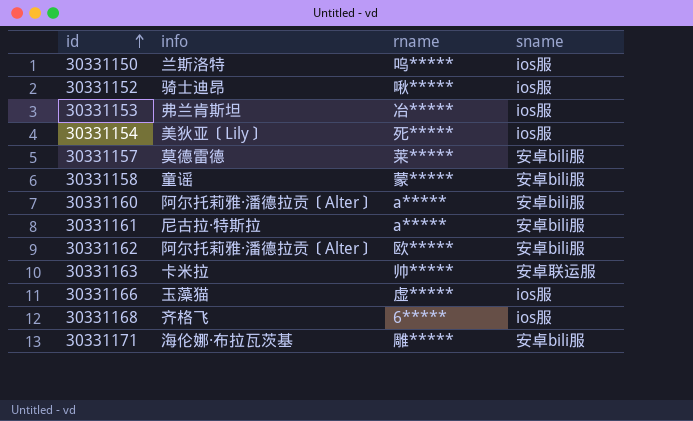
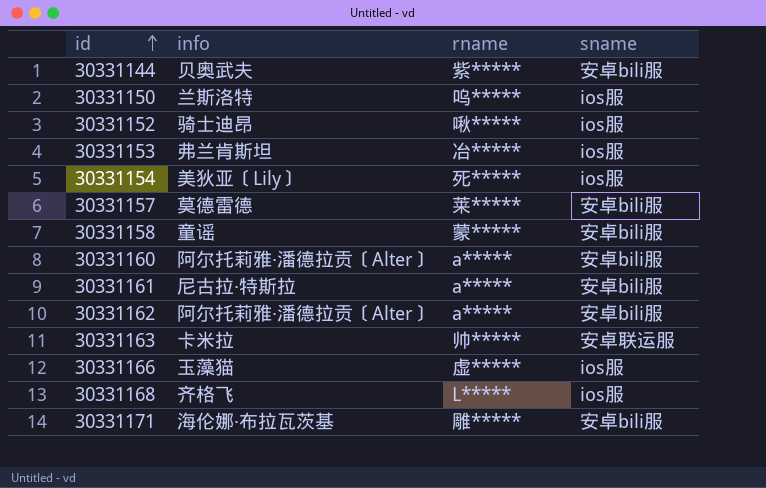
row 30331144: none -> 贝奥武夫 | 紫***** | 安卓bili服
30331162 | rname: 欧***** -> a*****
30331168 | rname: 6***** -> L*****

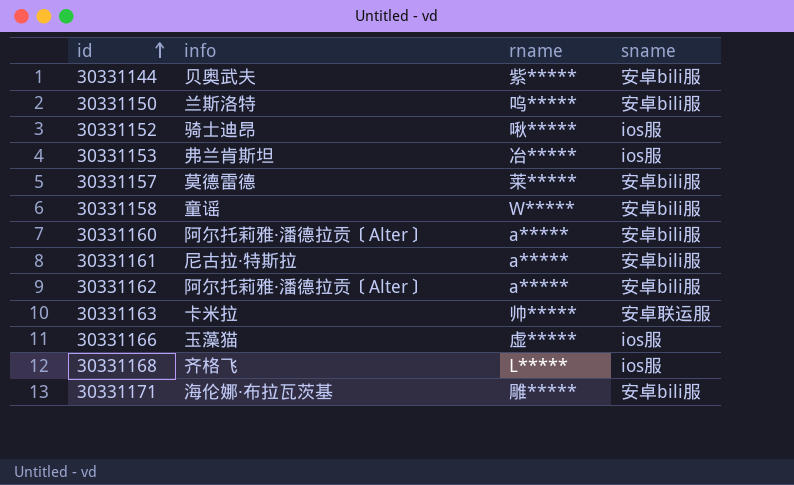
row 30331154: 美狄亚〔Lily〕 | 死***** | ios服 -> none
30331150 | sname: ios服 -> 安卓bili服
30331158 | rname: 蒙***** -> W*****

